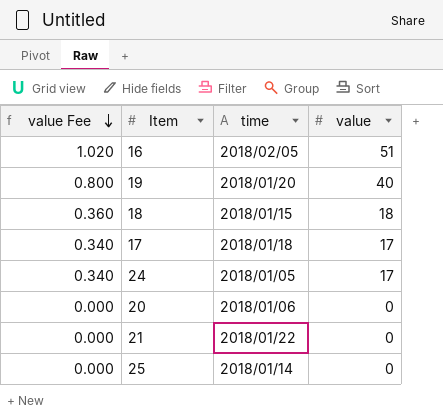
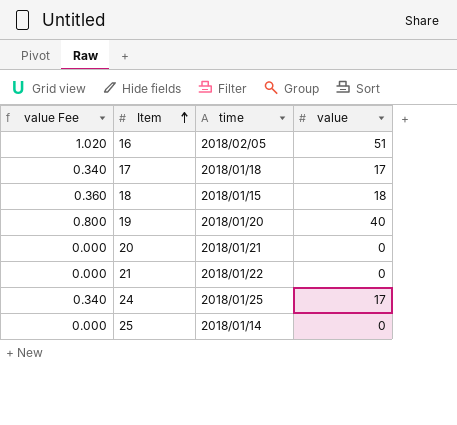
row order: value Fee descending -> Item ascending
20 | time: 2018/01/06 -> 2018/01/21
24 | time: 2018/01/05 -> 2018/01/25

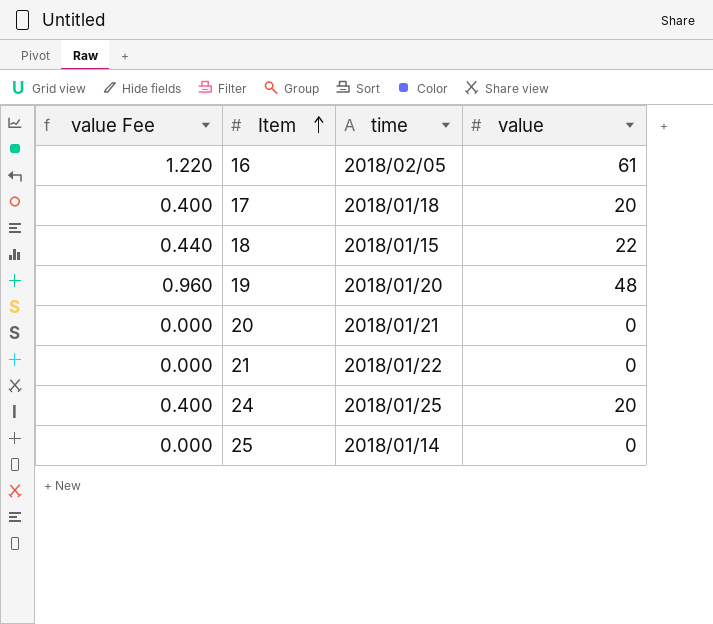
16 | value Fee: 1.020 -> 1.220
16 | value: 51 -> 61
17 | value Fee: 0.340 -> 0.400
17 | value: 17 -> 20
18 | value Fee: 0.360 -> 0.440
18 | value: 18 -> 22
19 | value Fee: 0.800 -> 0.960
19 | value: 40 -> 48
24 | value Fee: 0.340 -> 0.400
24 | value: 17 -> 20

